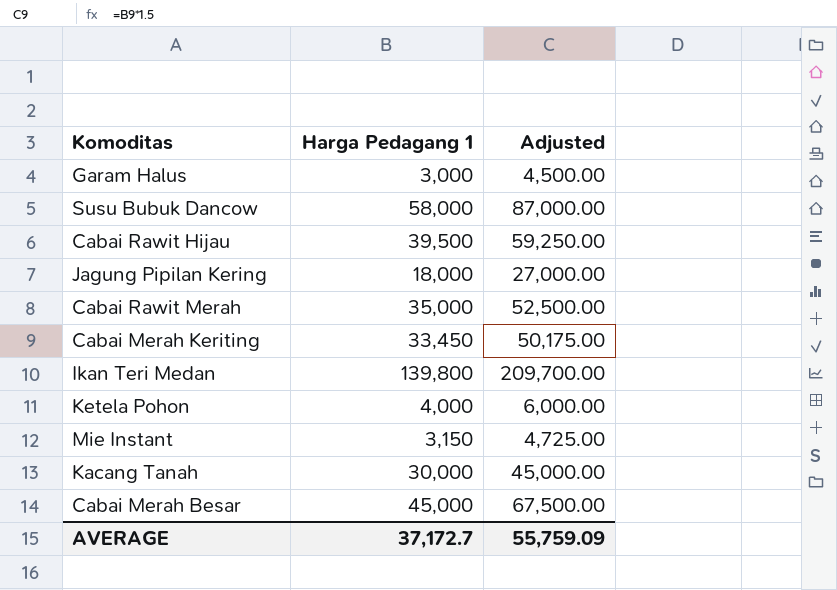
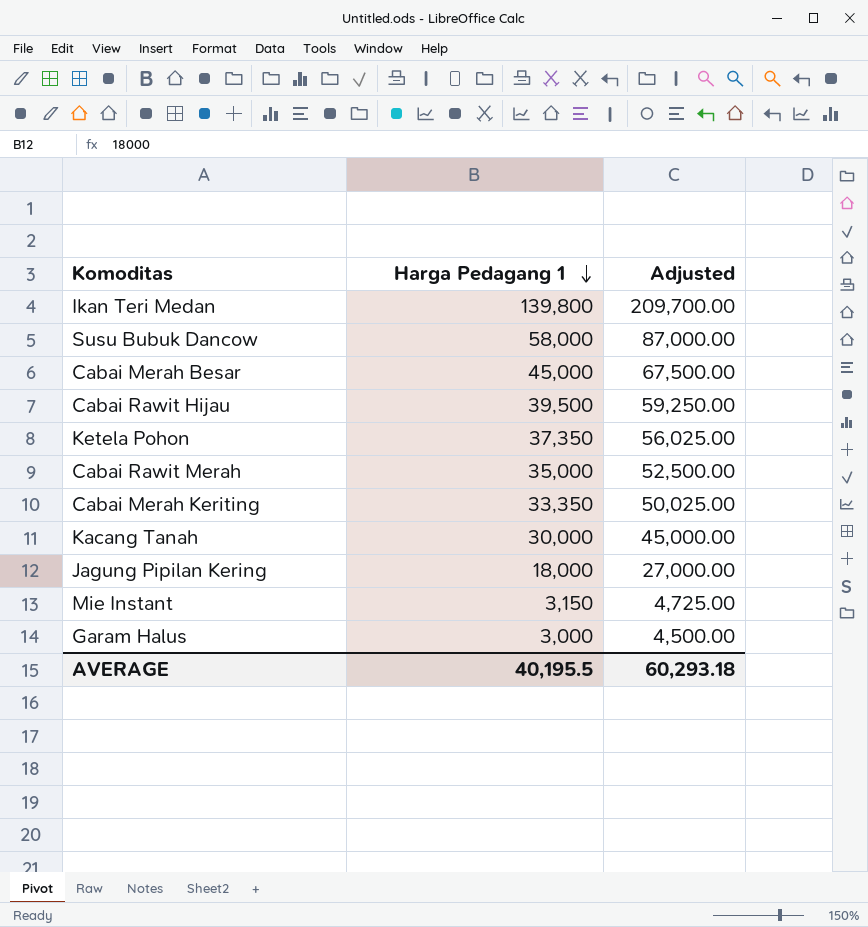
row order: none -> Harga Pedagang 1 descending
Ketela Pohon | Harga Pedagang 1: 4,000 -> 37,350
Ketela Pohon | Adjusted: 6,000.00 -> 56,025.00
Cabai Merah Keriting | Harga Pedagang 1: 33,450 -> 33,350
Cabai Merah Keriting | Adjusted: 50,175.00 -> 50,025.00
AVERAGE | Harga Pedagang 1: 37,172.7 -> 40,195.5
AVERAGE | Adjusted: 55,759.09 -> 60,293.18

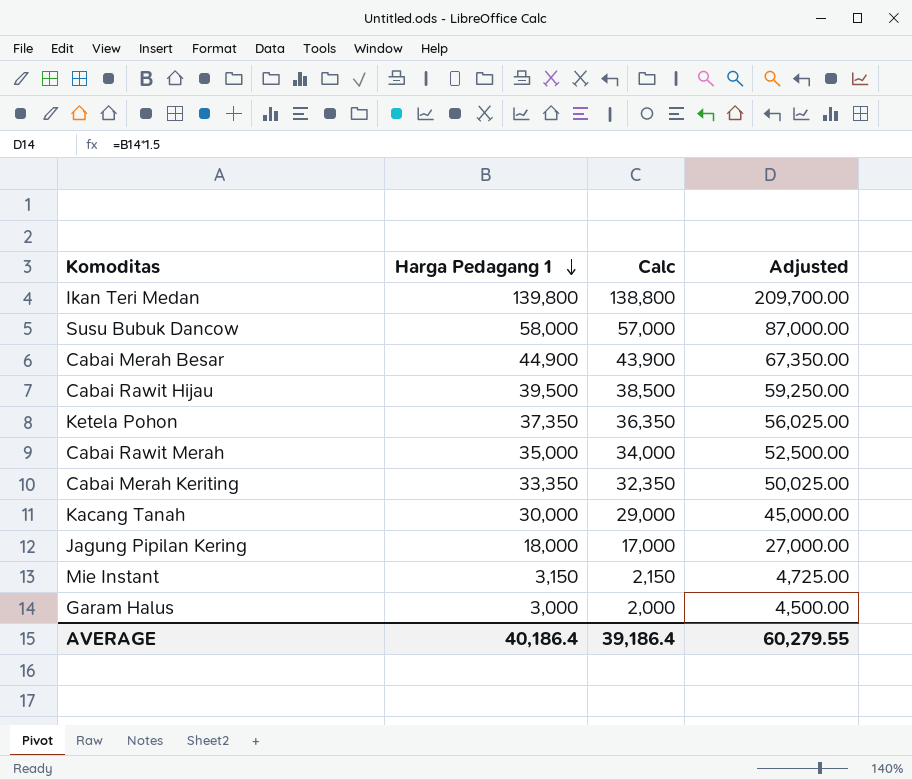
column Calc | formula: none -> [Harga Pedagang 1] - 1000
Cabai Merah Besar | Harga Pedagang 1: 45,000 -> 44,900
Cabai Merah Besar | Adjusted: 67,500.00 -> 67,350.00
AVERAGE | Harga Pedagang 1: 40,195.5 -> 40,186.4
AVERAGE | Adjusted: 60,293.18 -> 60,279.55

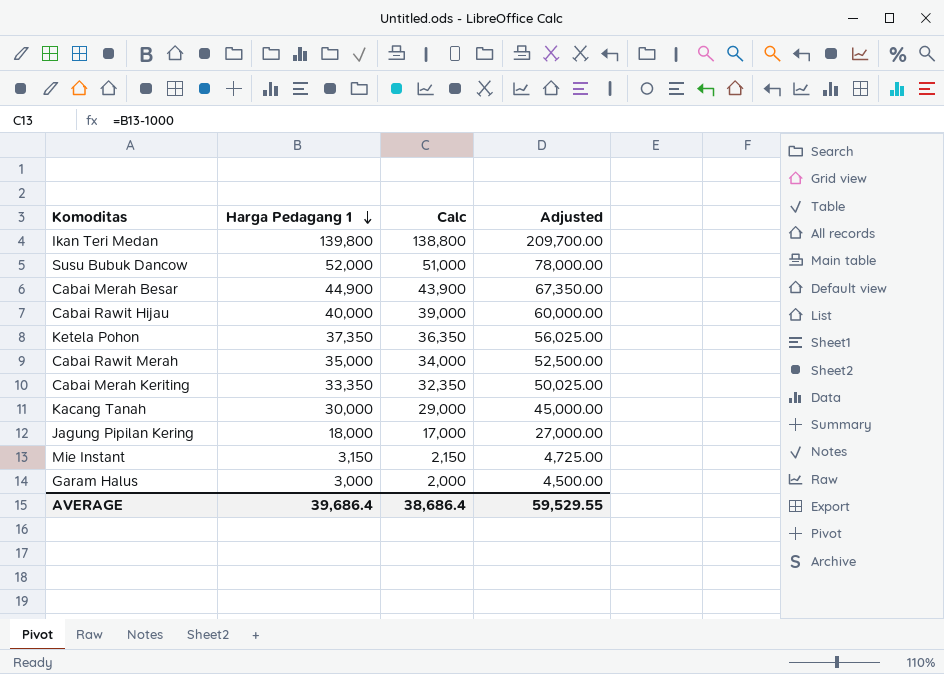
Susu Bubuk Dancow | Harga Pedagang 1: 58,000 -> 52,000
Susu Bubuk Dancow | Calc: 57,000 -> 51,000
Susu Bubuk Dancow | Adjusted: 87,000.00 -> 78,000.00
Cabai Rawit Hijau | Harga Pedagang 1: 39,500 -> 40,000
Cabai Rawit Hijau | Calc: 38,500 -> 39,000
Cabai Rawit Hijau | Adjusted: 59,250.00 -> 60,000.00
AVERAGE | Harga Pedagang 1: 40,186.4 -> 39,686.4
AVERAGE | Calc: 39,186.4 -> 38,686.4
AVERAGE | Adjusted: 60,279.55 -> 59,529.55

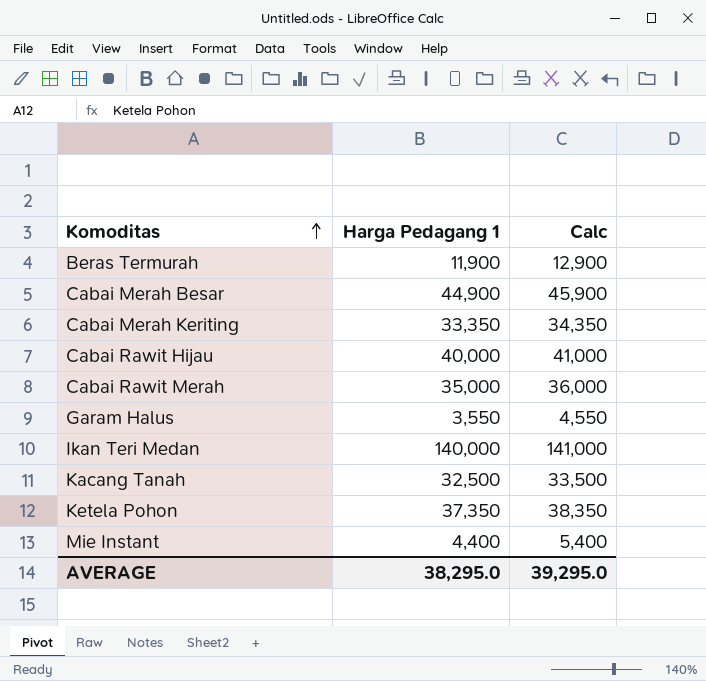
row order: Harga Pedagang 1 descending -> Komoditas ascending
column Adjusted | formula: [Harga Pedagang 1] * 1.5 -> none
column Calc | formula: [Harga Pedagang 1] - 1000 -> [Harga Pedagang 1] + 1000
row Susu Bubuk Dancow: 52,000 | 51,000 | 78,000.00 -> none
row Jagung Pipilan Kering: 18,000 | 17,000 | 27,000.00 -> none
row Beras Termurah: none -> 11,900 | 12,900
Garam Halus | Harga Pedagang 1: 3,000 -> 3,550
Ikan Teri Medan | Harga Pedagang 1: 139,800 -> 140,000
Kacang Tanah | Harga Pedagang 1: 30,000 -> 32,500
Mie Instant | Harga Pedagang 1: 3,150 -> 4,400
AVERAGE | Harga Pedagang 1: 39,686.4 -> 38,295.0
AVERAGE | Calc: 38,686.4 -> 39,295.0

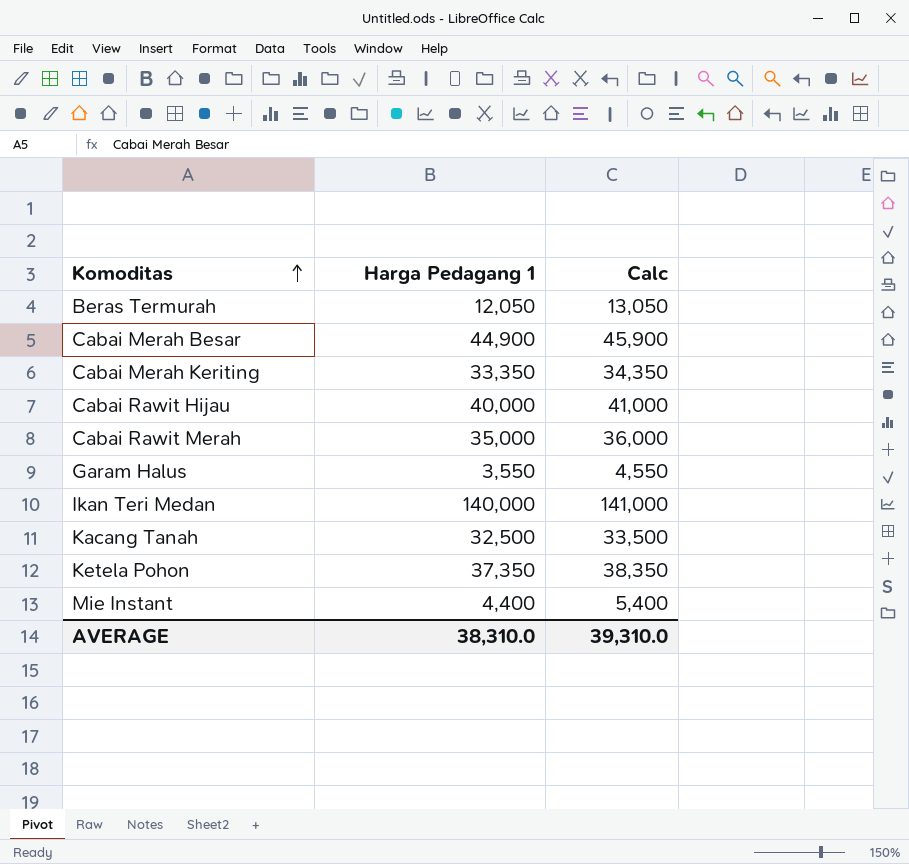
Beras Termurah | Harga Pedagang 1: 11,900 -> 12,050
Beras Termurah | Calc: 12,900 -> 13,050
AVERAGE | Harga Pedagang 1: 38,295.0 -> 38,310.0
AVERAGE | Calc: 39,295.0 -> 39,310.0

